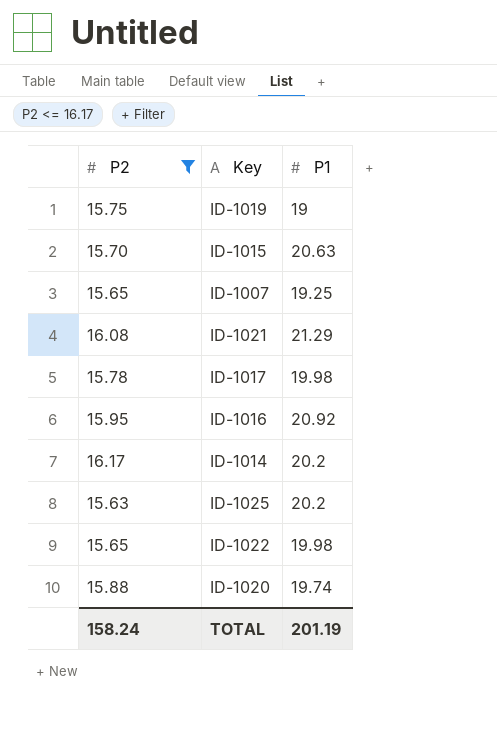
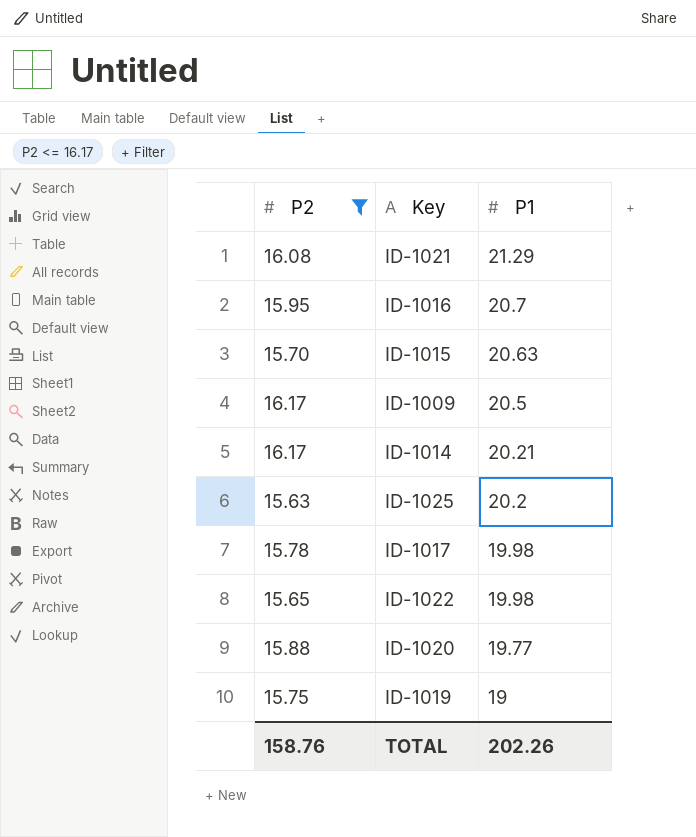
row order: none -> P1 descending
row ID-1007: 15.65 | 19.25 -> none
ID-1016 | P1: 20.92 -> 20.7
row ID-1009: none -> 16.17 | 20.5
ID-1014 | P1: 20.2 -> 20.21
ID-1020 | P1: 19.74 -> 19.77
TOTAL | P2: 158.24 -> 158.76
TOTAL | P1: 201.19 -> 202.26

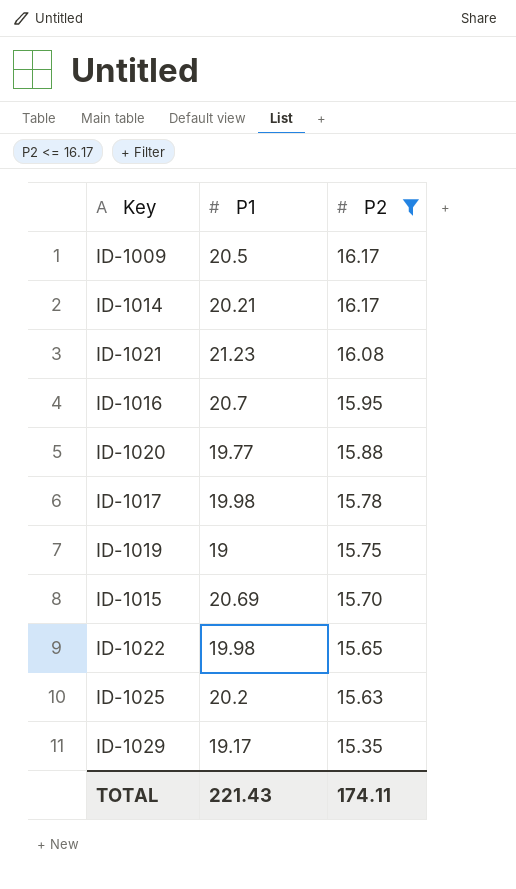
row order: P1 descending -> P2 descending
column P2 | position: 1 -> 3
ID-1021 | P1: 21.29 -> 21.23
ID-1015 | P1: 20.63 -> 20.69
row ID-1029: none -> 19.17 | 15.35
TOTAL | P1: 202.26 -> 221.43
TOTAL | P2: 158.76 -> 174.11

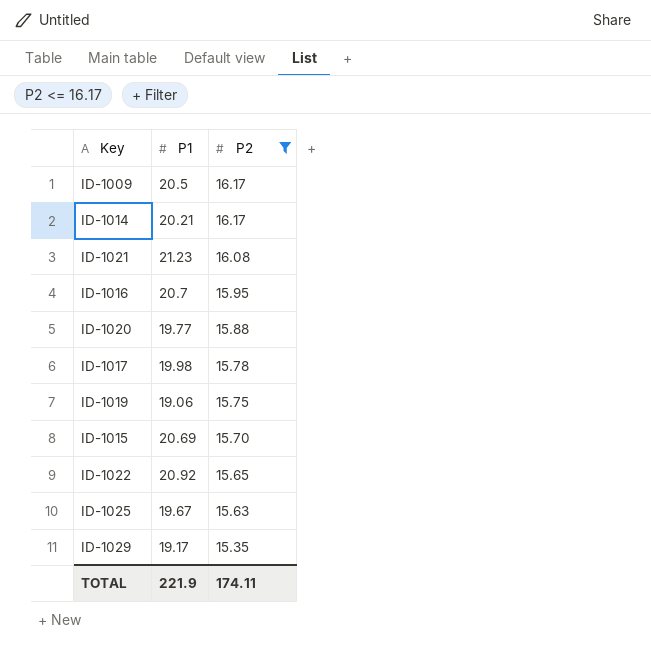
ID-1019 | P1: 19 -> 19.06
ID-1022 | P1: 19.98 -> 20.92
ID-1025 | P1: 20.2 -> 19.67
TOTAL | P1: 221.43 -> 221.9

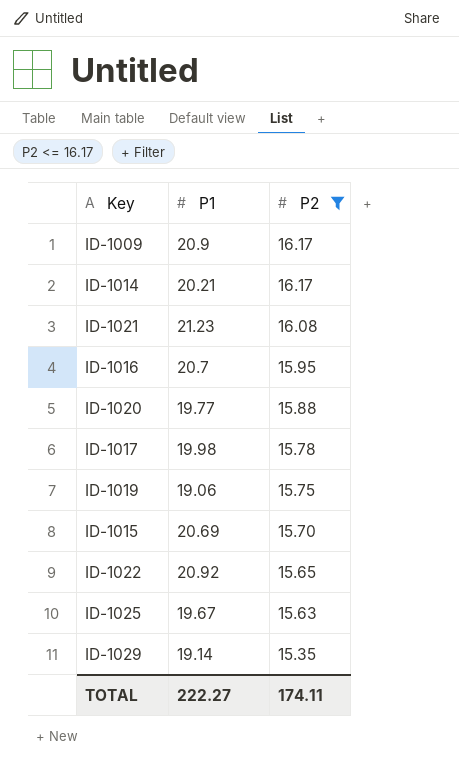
ID-1009 | P1: 20.5 -> 20.9
ID-1029 | P1: 19.17 -> 19.14
TOTAL | P1: 221.9 -> 222.27

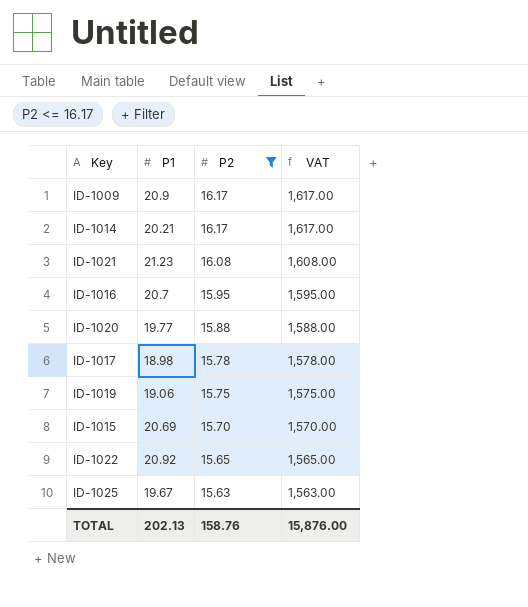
column VAT | formula: none -> [P2] * 100
row ID-1029: 19.14 | 15.35 -> none
ID-1017 | P1: 19.98 -> 18.98
TOTAL | P1: 222.27 -> 202.13
TOTAL | P2: 174.11 -> 158.76

